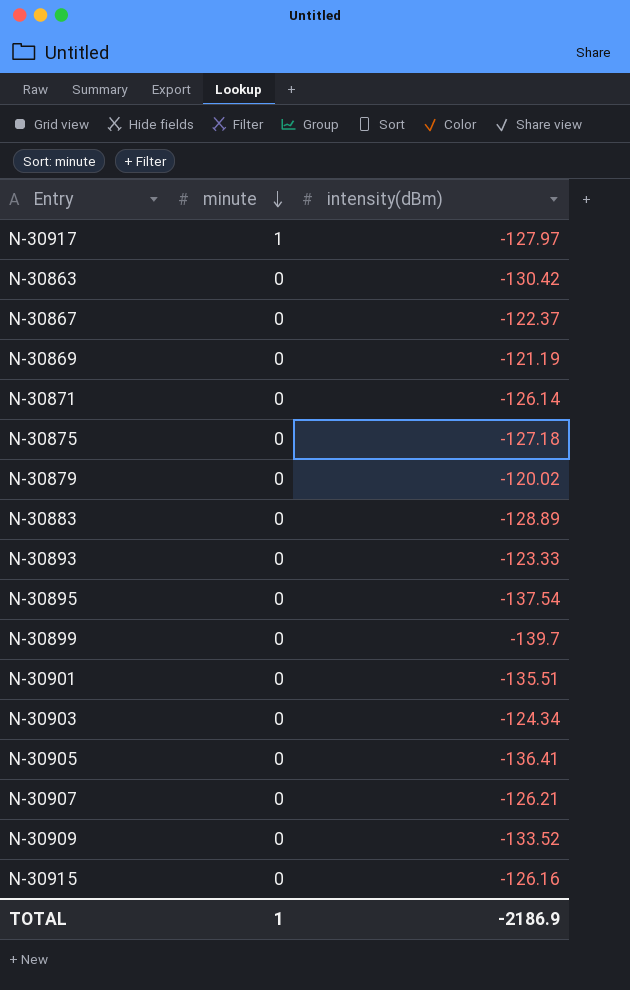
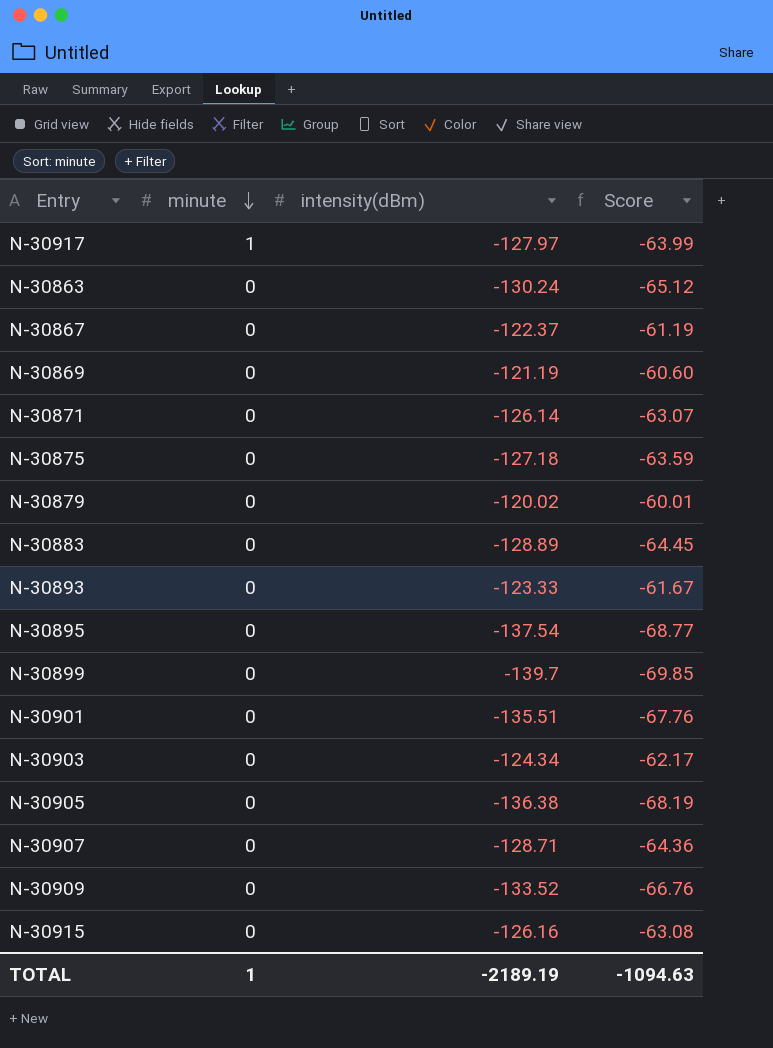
column Score | formula: none -> [intensity(dBm)] * 0.5
N-30863 | intensity(dBm): -130.42 -> -130.24
N-30905 | intensity(dBm): -136.41 -> -136.38
N-30907 | intensity(dBm): -126.21 -> -128.71
TOTAL | intensity(dBm): -2186.9 -> -2189.19

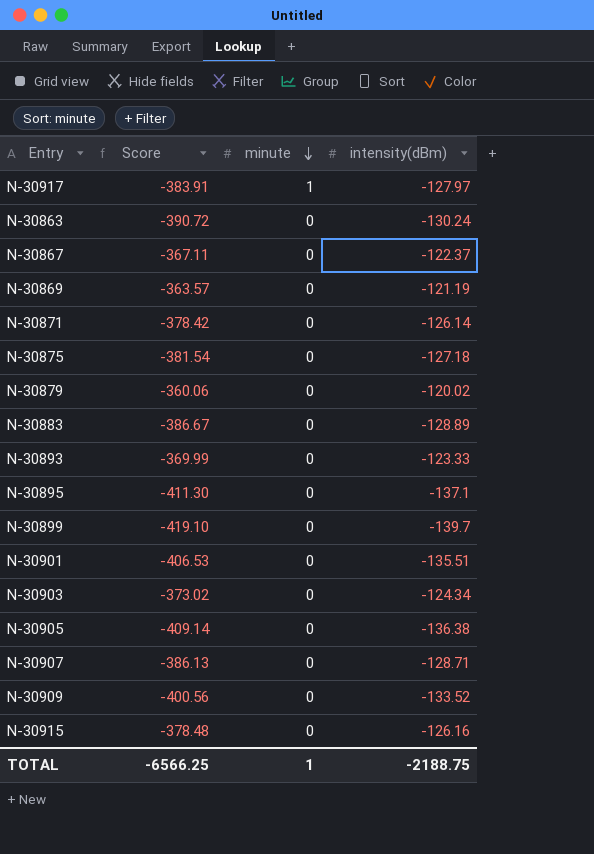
column Score | formula: [intensity(dBm)] * 0.5 -> [intensity(dBm)] * 3
column Score | position: 4 -> 2
N-30895 | intensity(dBm): -137.54 -> -137.1
TOTAL | Score: -1094.63 -> -6566.25
TOTAL | intensity(dBm): -2189.19 -> -2188.75

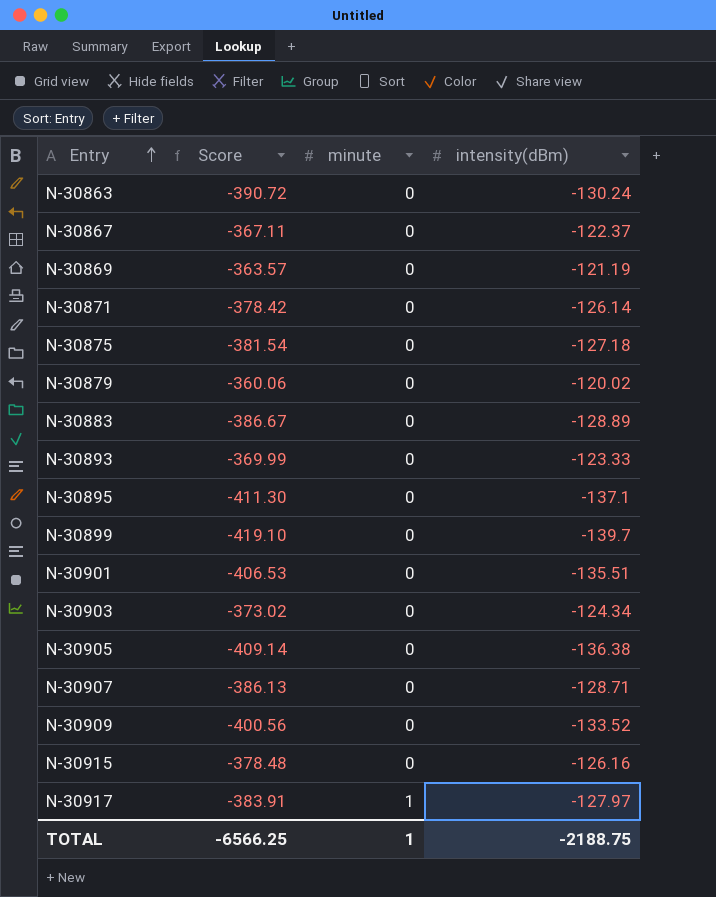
row order: minute descending -> Entry ascending

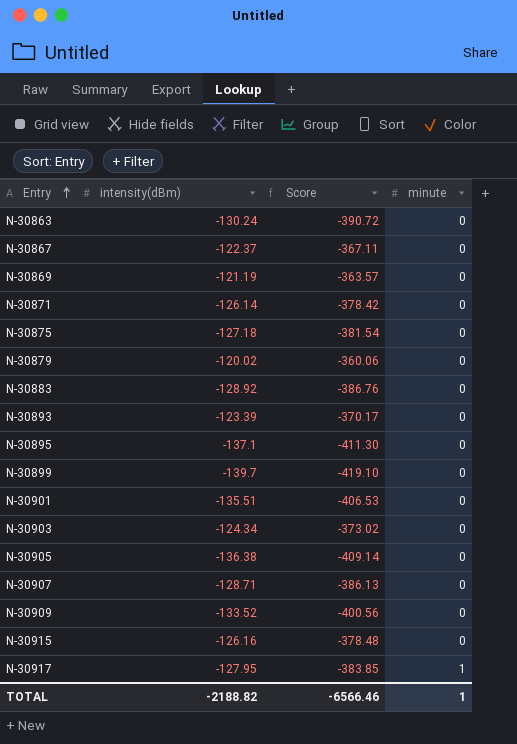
column intensity(dBm) | position: 4 -> 2
N-30883 | intensity(dBm): -128.89 -> -128.92
N-30883 | Score: -386.67 -> -386.76
N-30893 | intensity(dBm): -123.33 -> -123.39
N-30893 | Score: -369.99 -> -370.17
N-30917 | intensity(dBm): -127.97 -> -127.95
N-30917 | Score: -383.91 -> -383.85
TOTAL | intensity(dBm): -2188.75 -> -2188.82
TOTAL | Score: -6566.25 -> -6566.46

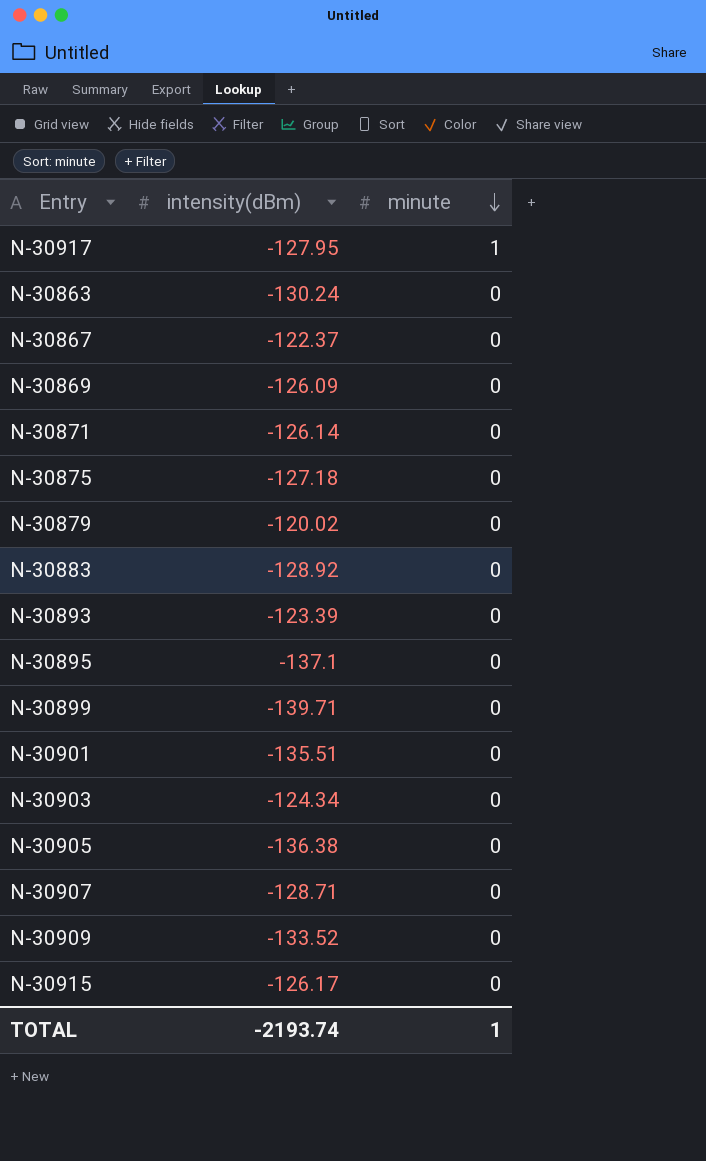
row order: Entry ascending -> minute descending
column Score | formula: [intensity(dBm)] * 3 -> none
N-30869 | intensity(dBm): -121.19 -> -126.09
N-30899 | intensity(dBm): -139.7 -> -139.71
N-30915 | intensity(dBm): -126.16 -> -126.17
TOTAL | intensity(dBm): -2188.82 -> -2193.74

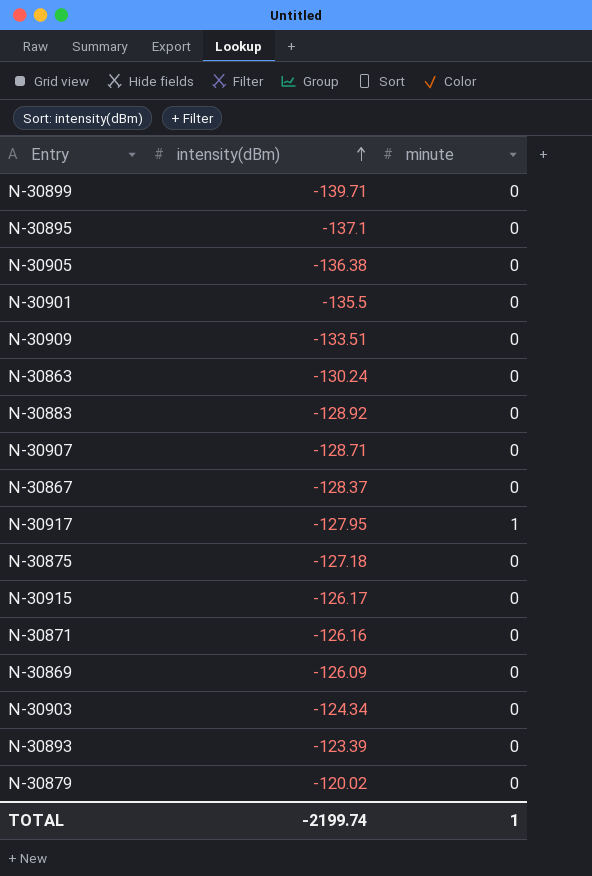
row order: minute descending -> intensity(dBm) ascending
N-30901 | intensity(dBm): -135.51 -> -135.5
N-30909 | intensity(dBm): -133.52 -> -133.51
N-30867 | intensity(dBm): -122.37 -> -128.37
N-30871 | intensity(dBm): -126.14 -> -126.16
TOTAL | intensity(dBm): -2193.74 -> -2199.74

